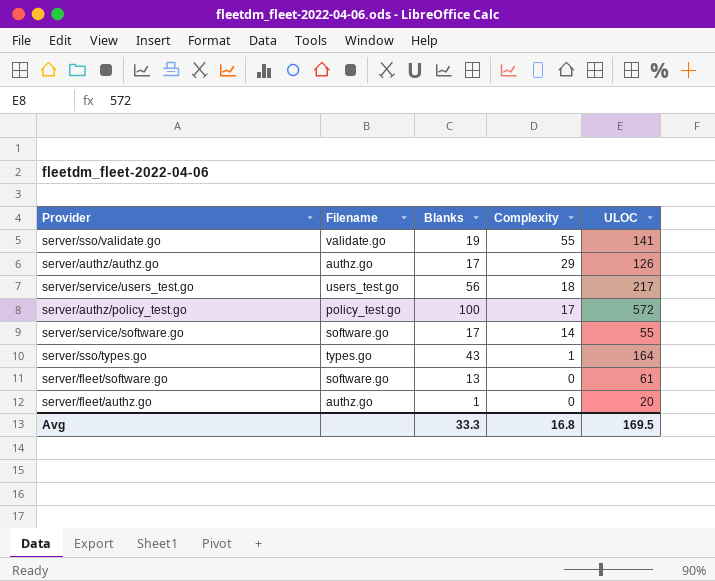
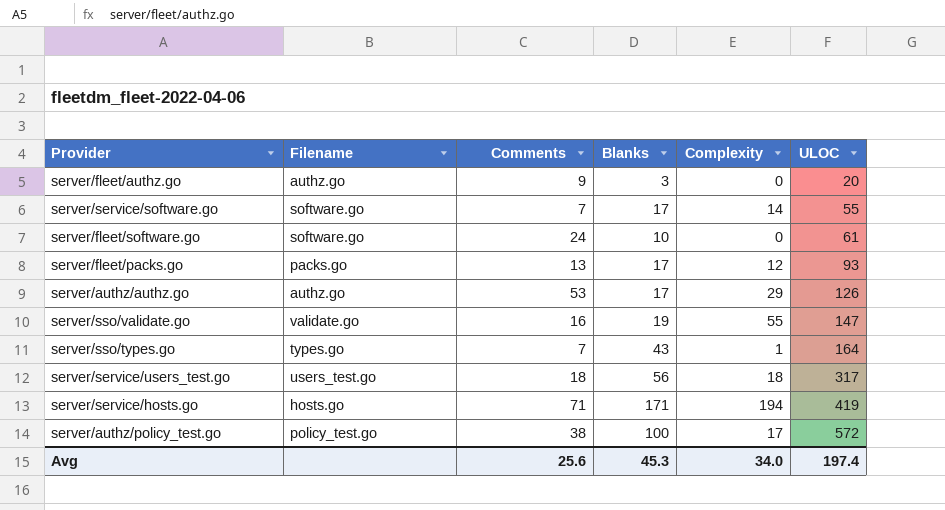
row order: Complexity descending -> ULOC ascending
column Comments | position: none -> 3
server/fleet/authz.go | Blanks: 1 -> 3
server/fleet/software.go | Blanks: 13 -> 10
row server/fleet/packs.go: none -> packs.go | 13 | 17 | 12 | 93
server/sso/validate.go | ULOC: 141 -> 147
server/service/users_test.go | ULOC: 217 -> 317
row server/service/hosts.go: none -> hosts.go | 71 | 171 | 194 | 419
Avg | Blanks: 33.3 -> 45.3
Avg | Complexity: 16.8 -> 34.0
Avg | ULOC: 169.5 -> 197.4

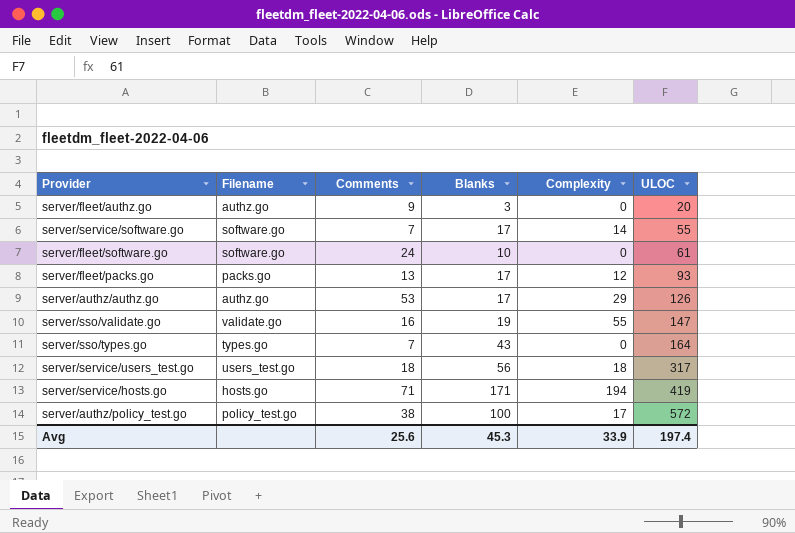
server/sso/types.go | Complexity: 1 -> 0
Avg | Complexity: 34.0 -> 33.9

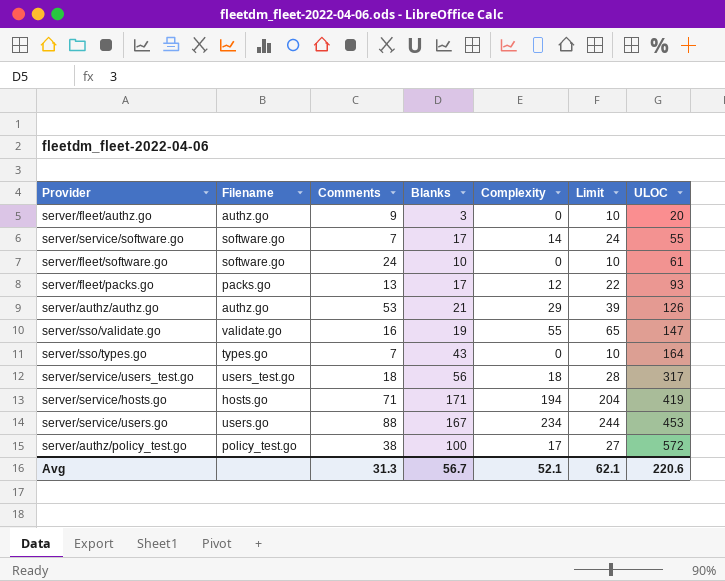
column Limit | formula: none -> [Complexity] + 10
server/authz/authz.go | Blanks: 17 -> 21
row server/service/users.go: none -> users.go | 88 | 167 | 234 | 244 | 453
Avg | Comments: 25.6 -> 31.3
Avg | Blanks: 45.3 -> 56.7
Avg | Complexity: 33.9 -> 52.1
Avg | ULOC: 197.4 -> 220.6

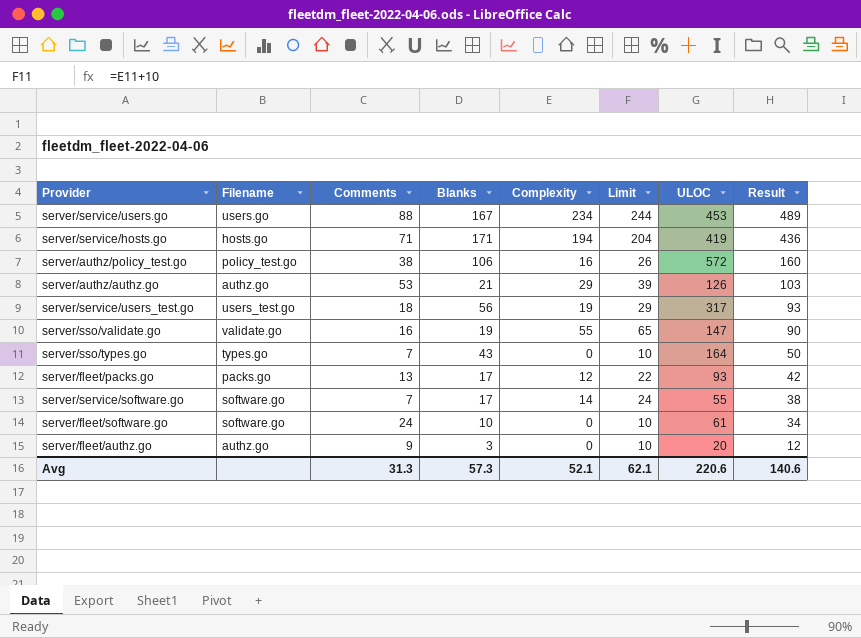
row order: ULOC ascending -> Result descending
column Result | formula: none -> [Comments] + [Blanks] + [Complexity]
server/authz/policy_test.go | Blanks: 100 -> 106
server/authz/policy_test.go | Complexity: 17 -> 16
server/authz/policy_test.go | Limit: 27 -> 26
server/service/users_test.go | Complexity: 18 -> 19
server/service/users_test.go | Limit: 28 -> 29
Avg | Blanks: 56.7 -> 57.3

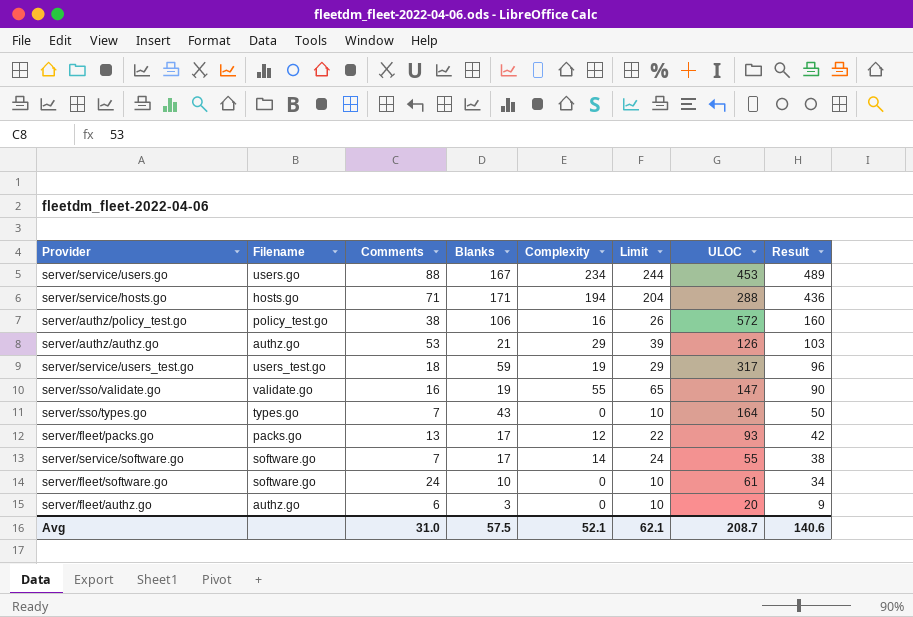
server/service/hosts.go | ULOC: 419 -> 288
server/service/users_test.go | Blanks: 56 -> 59
server/service/users_test.go | Result: 93 -> 96
server/fleet/authz.go | Comments: 9 -> 6
server/fleet/authz.go | Result: 12 -> 9
Avg | Comments: 31.3 -> 31.0
Avg | Blanks: 57.3 -> 57.5
Avg | ULOC: 220.6 -> 208.7

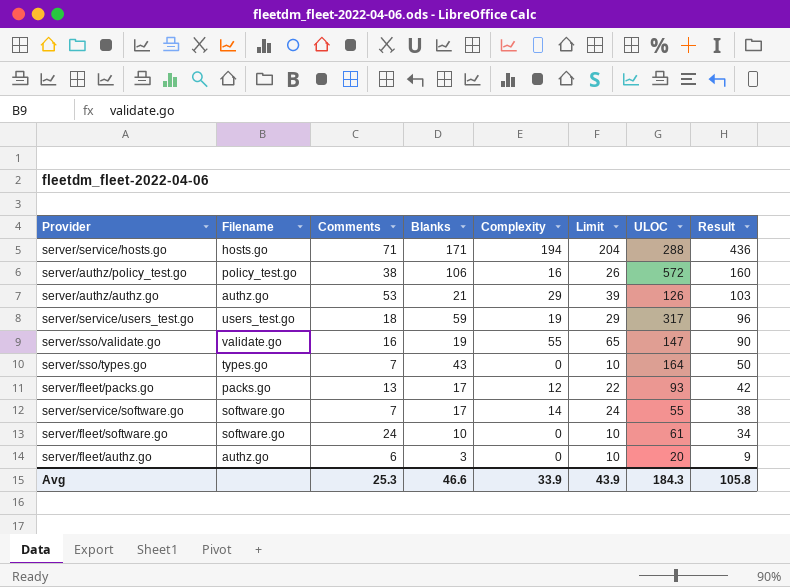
row server/service/users.go: users.go | 88 | 167 | 234 | 244 | 453 | 489 -> none
Avg | Comments: 31.0 -> 25.3
Avg | Blanks: 57.5 -> 46.6
Avg | Complexity: 52.1 -> 33.9
Avg | Limit: 62.1 -> 43.9
Avg | ULOC: 208.7 -> 184.3
Avg | Result: 140.6 -> 105.8

